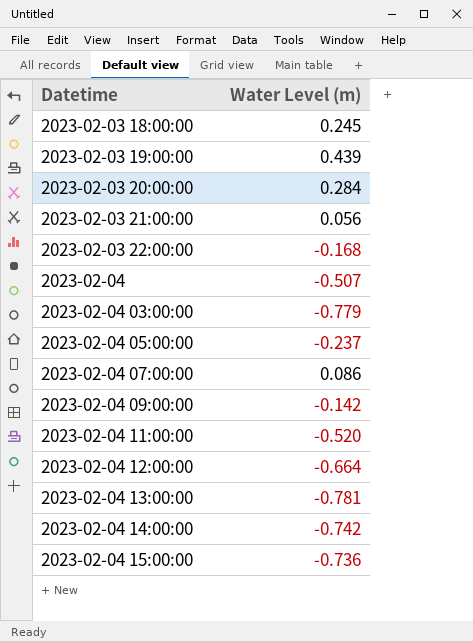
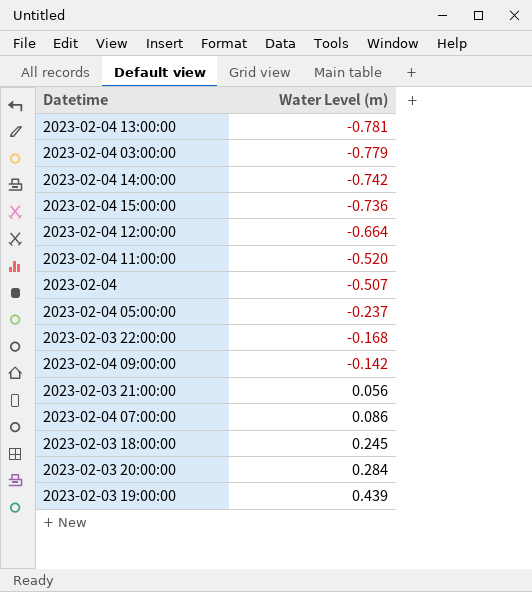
row order: Datetime ascending -> Water Level (m) ascending

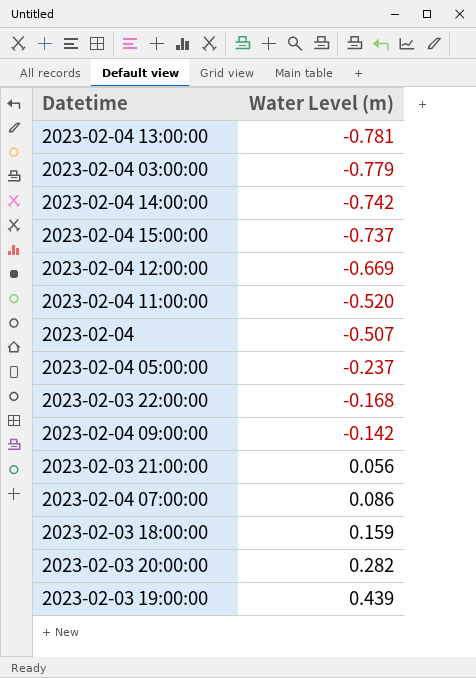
2023-02-04 15:00:00 | Water Level (m): -0.736 -> -0.737
2023-02-04 12:00:00 | Water Level (m): -0.664 -> -0.669
2023-02-03 18:00:00 | Water Level (m): 0.245 -> 0.159
2023-02-03 20:00:00 | Water Level (m): 0.284 -> 0.282

